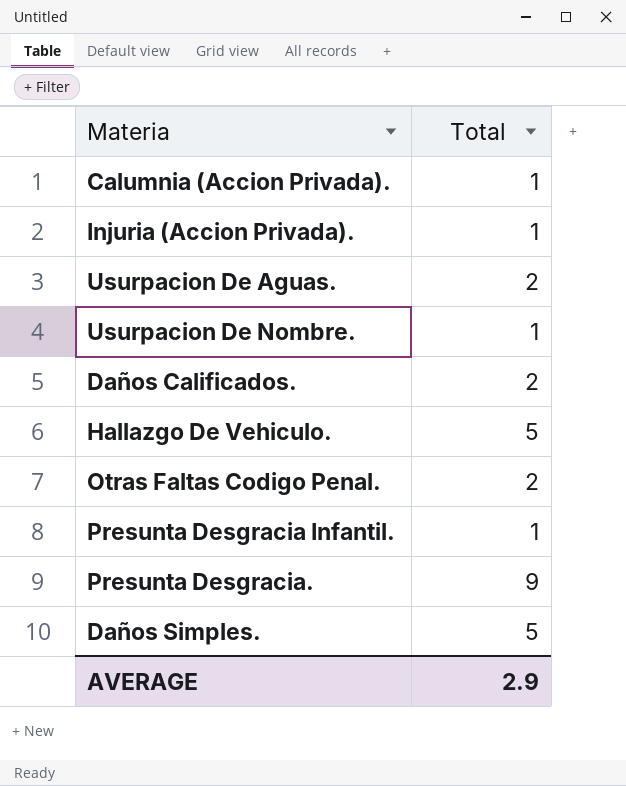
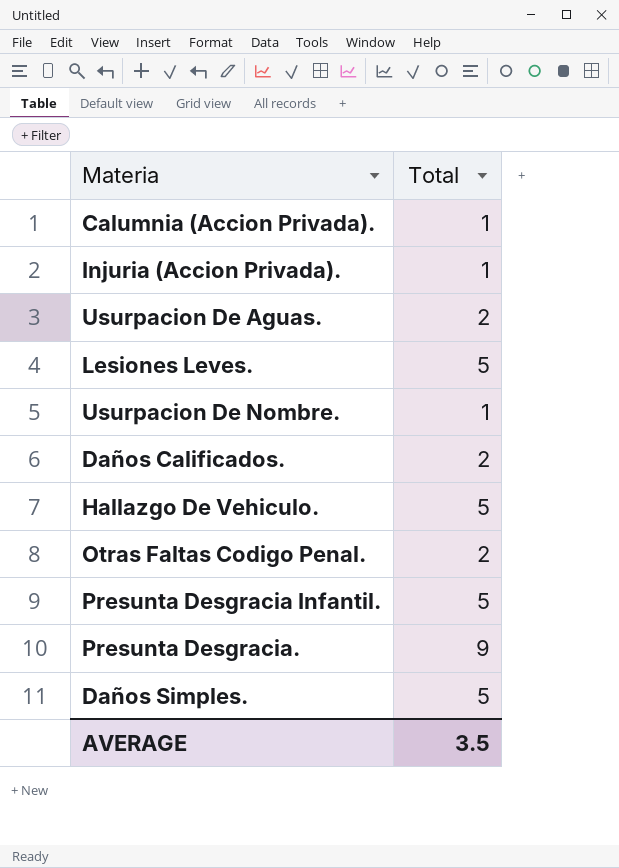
row Lesiones Leves.: none -> 5
Presunta Desgracia Infantil. | Total: 1 -> 5
AVERAGE | Total: 2.9 -> 3.5

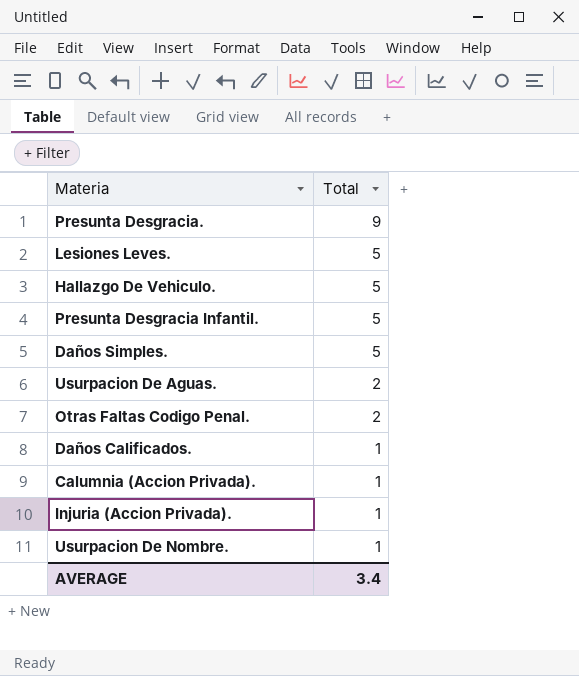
row order: none -> Total descending
Daños Calificados. | Total: 2 -> 1
AVERAGE | Total: 3.5 -> 3.4

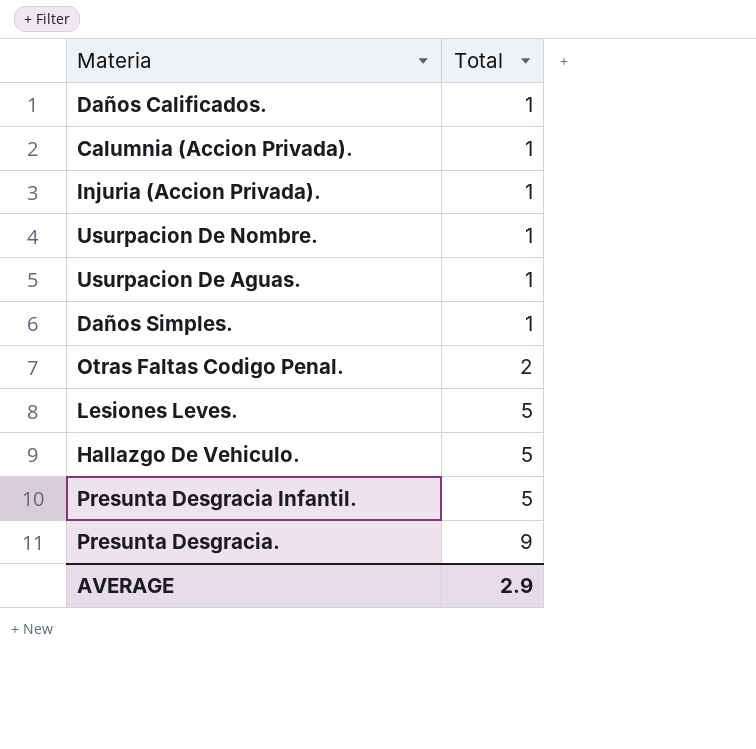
row order: Total descending -> Total ascending
Usurpacion De Aguas. | Total: 2 -> 1
Daños Simples. | Total: 5 -> 1
AVERAGE | Total: 3.4 -> 2.9

